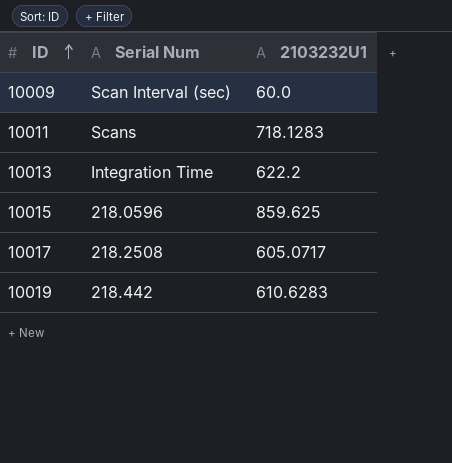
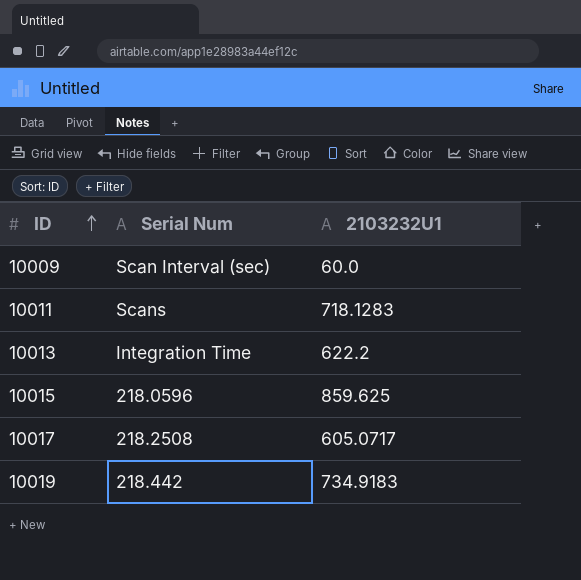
10019 | 2103232U1: 610.6283 -> 734.9183

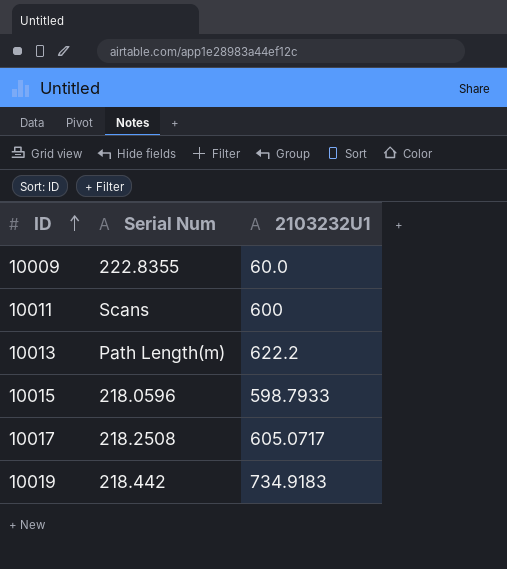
10009 | Serial Num: Scan Interval (sec) -> 222.8355
10011 | 2103232U1: 718.1283 -> 600
10013 | Serial Num: Integration Time -> Path Length(m)
10015 | 2103232U1: 859.625 -> 598.7933

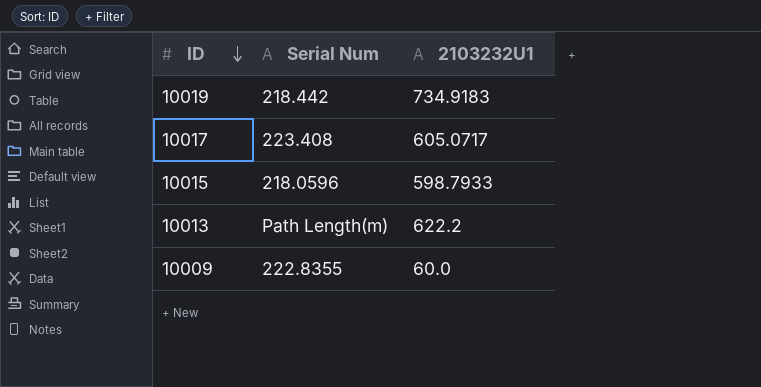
row order: ID ascending -> ID descending
row 10011: Scans | 600 -> none
10017 | Serial Num: 218.2508 -> 223.408

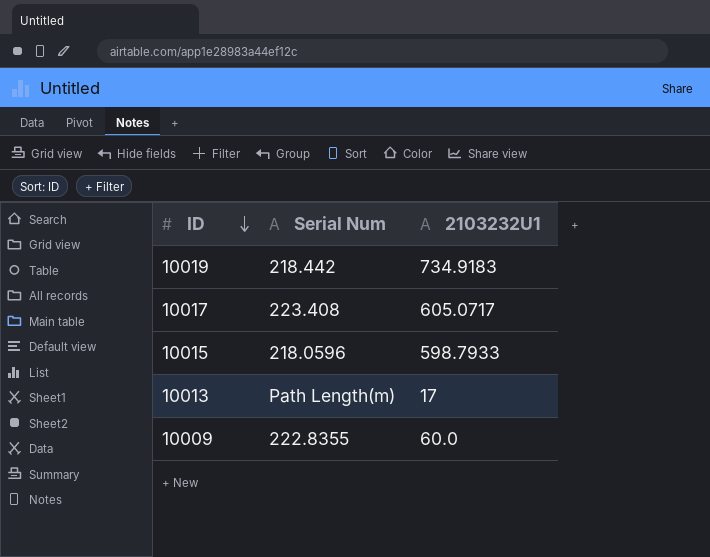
10013 | 2103232U1: 622.2 -> 17

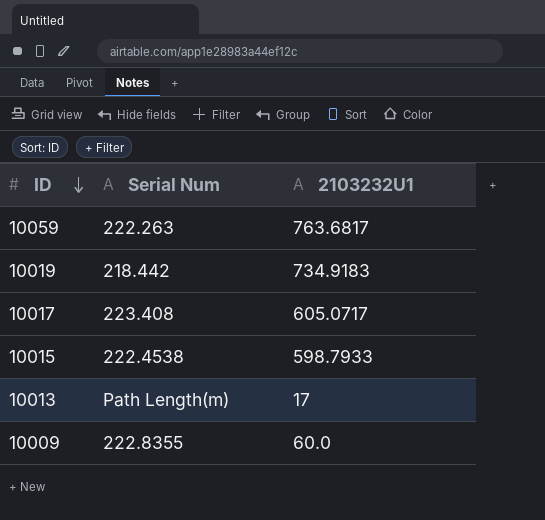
row 10059: none -> 222.263 | 763.6817
10015 | Serial Num: 218.0596 -> 222.4538

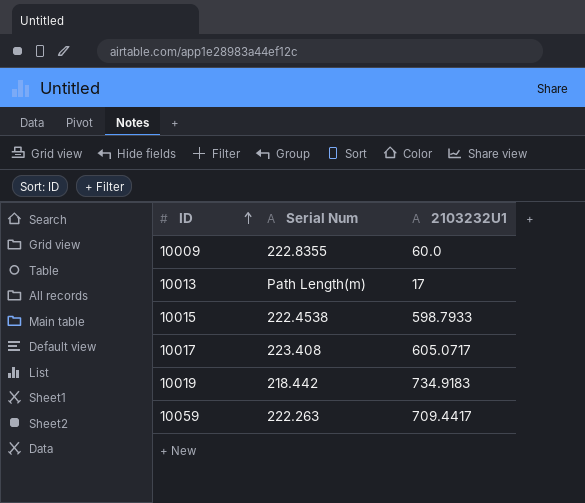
row order: ID descending -> ID ascending
10059 | 2103232U1: 763.6817 -> 709.4417

